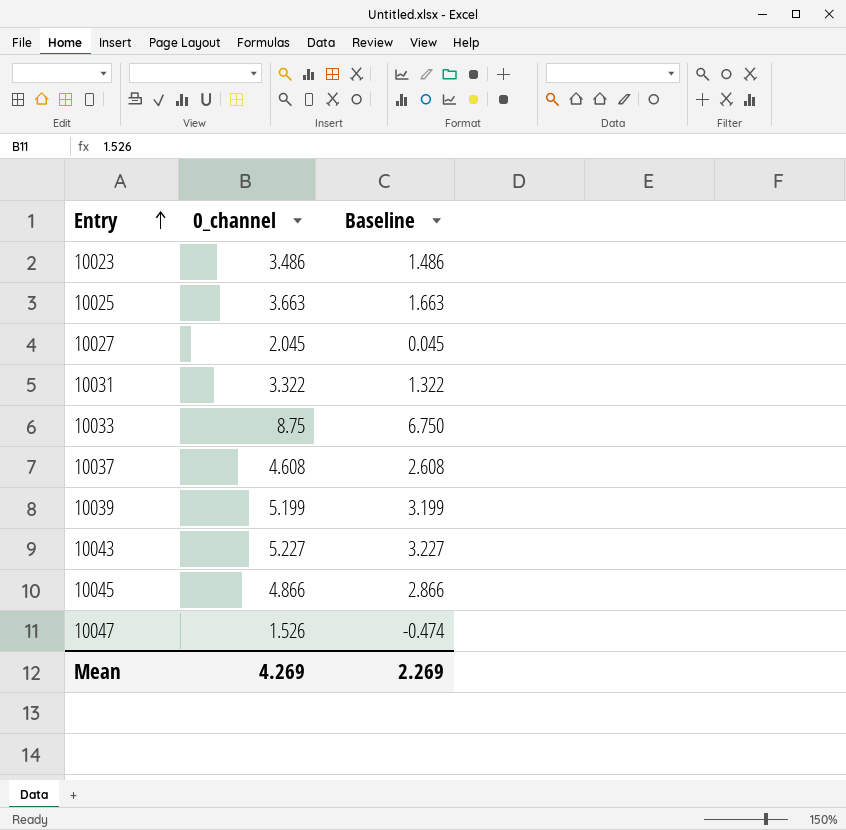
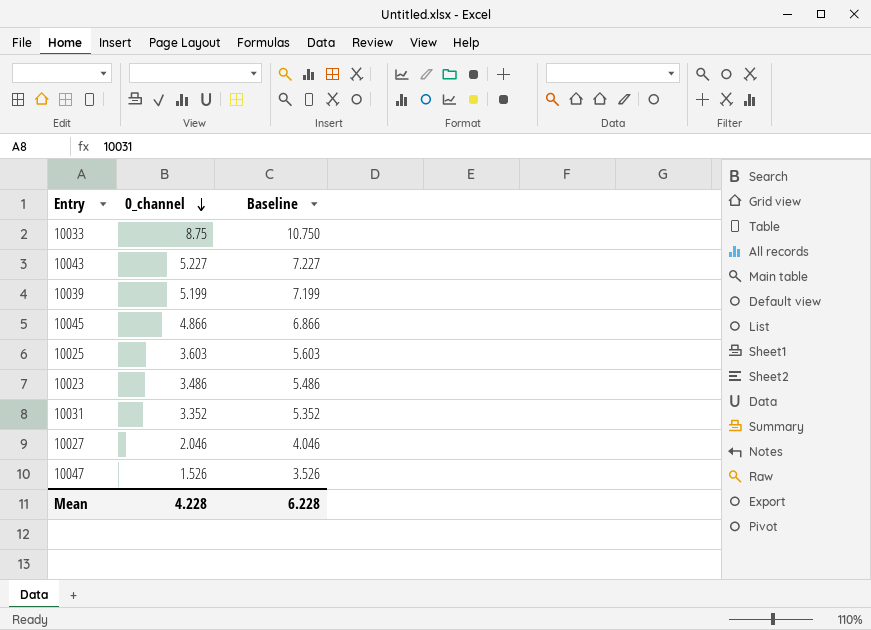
row order: Entry ascending -> 0_channel descending
column Baseline | formula: [0_channel] - 2 -> [0_channel] + 2
row 10037: 4.608 | 2.608 -> none
10025 | 0_channel: 3.663 -> 3.603
10031 | 0_channel: 3.322 -> 3.352
10027 | 0_channel: 2.045 -> 2.046
Mean | 0_channel: 4.269 -> 4.228
Mean | Baseline: 2.269 -> 6.228

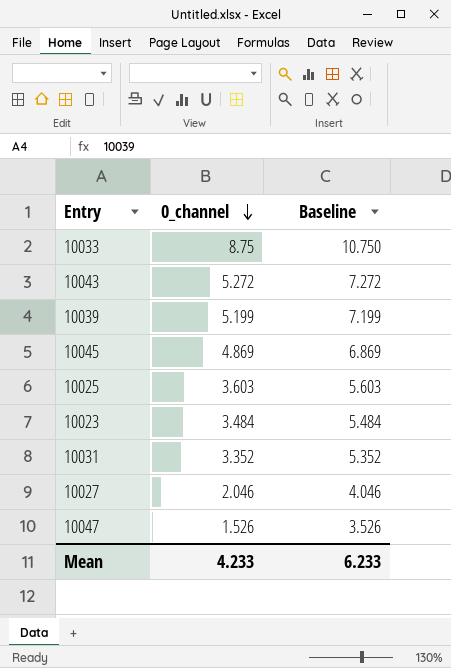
10043 | 0_channel: 5.227 -> 5.272
10043 | Baseline: 7.227 -> 7.272
10045 | 0_channel: 4.866 -> 4.869
10045 | Baseline: 6.866 -> 6.869
10023 | 0_channel: 3.486 -> 3.484
10023 | Baseline: 5.486 -> 5.484
Mean | 0_channel: 4.228 -> 4.233
Mean | Baseline: 6.228 -> 6.233

